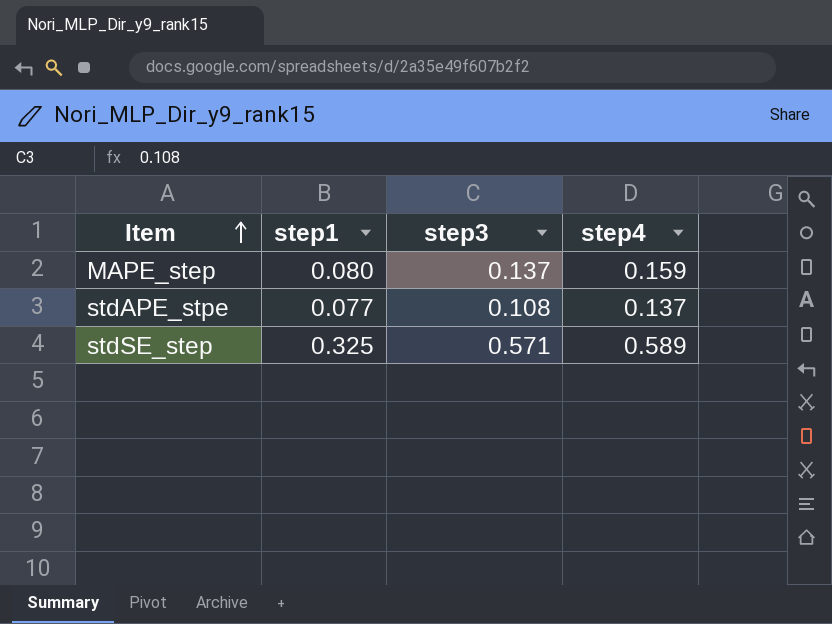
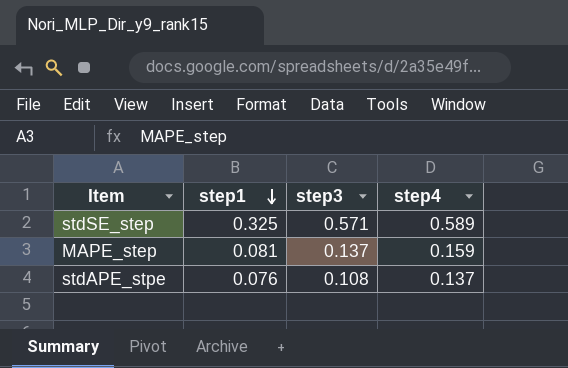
row order: Item ascending -> step1 descending
MAPE_step | step1: 0.080 -> 0.081
stdAPE_stpe | step1: 0.077 -> 0.076

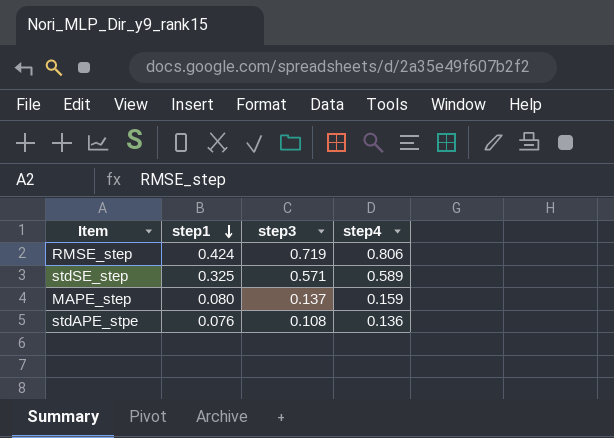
row RMSE_step: none -> 0.424 | 0.719 | 0.806
MAPE_step | step1: 0.081 -> 0.080
stdAPE_stpe | step4: 0.137 -> 0.136

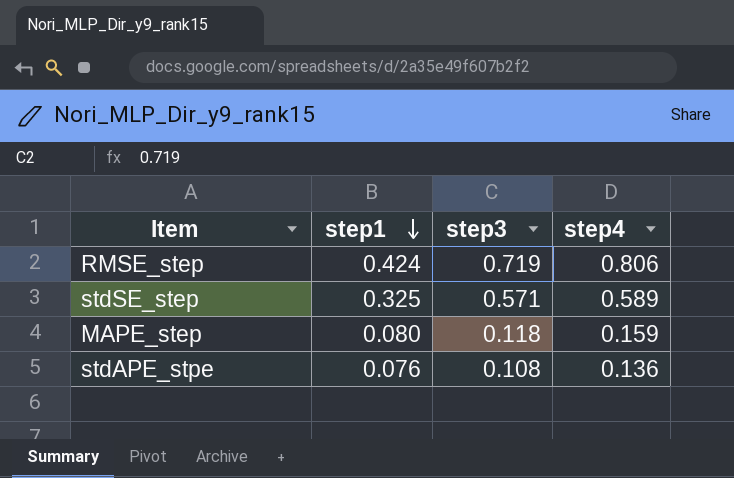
MAPE_step | step3: 0.137 -> 0.118

